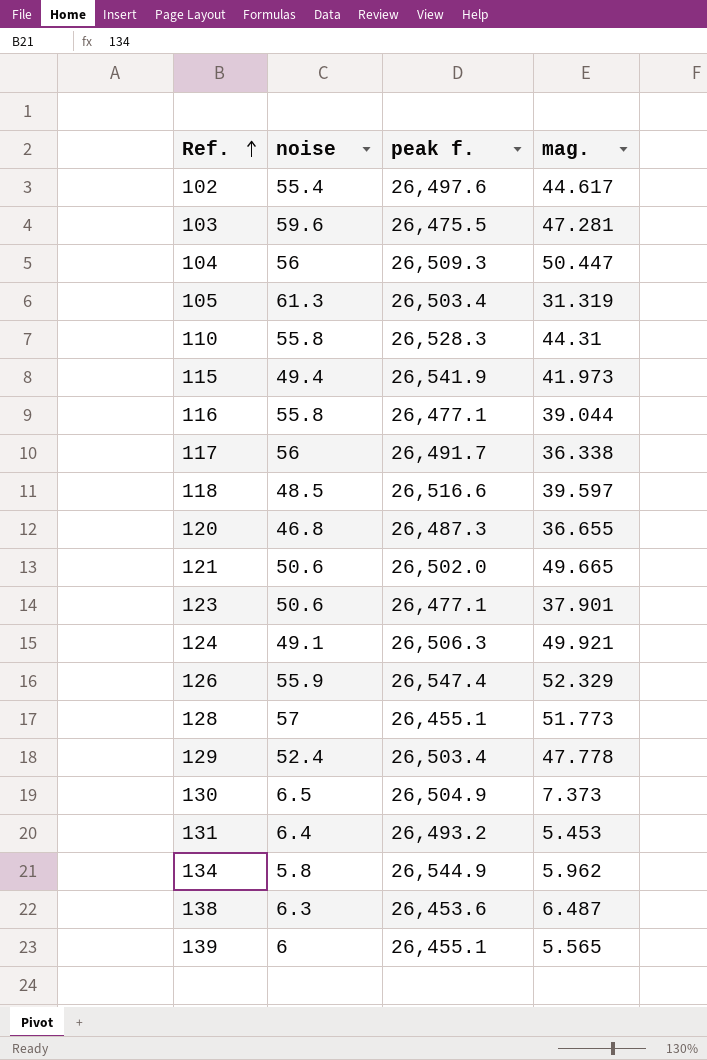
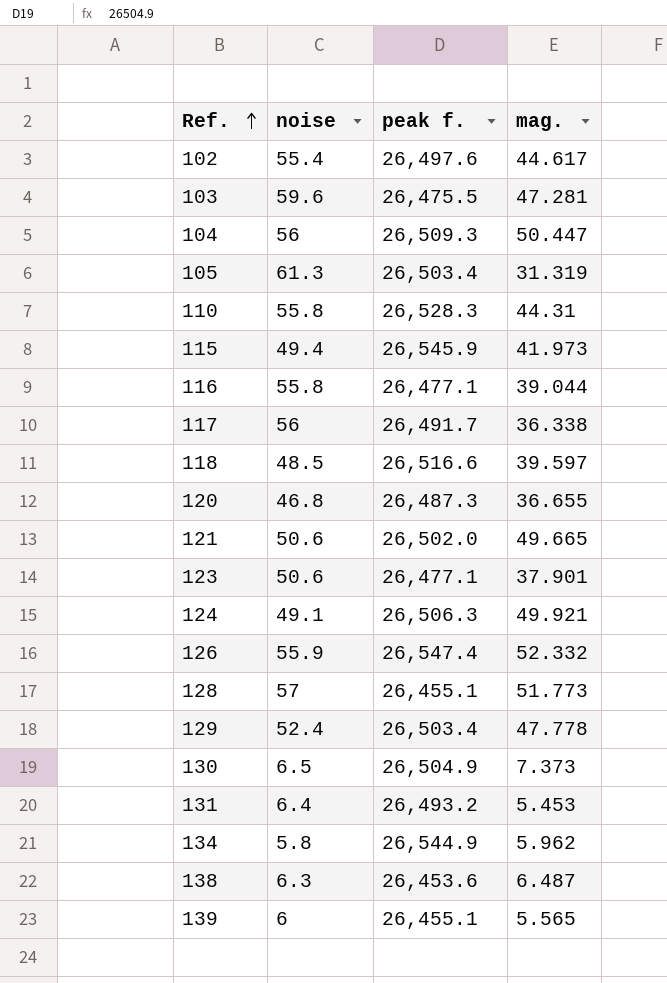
115 | peak f.: 26,541.9 -> 26,545.9
126 | mag.: 52.329 -> 52.332

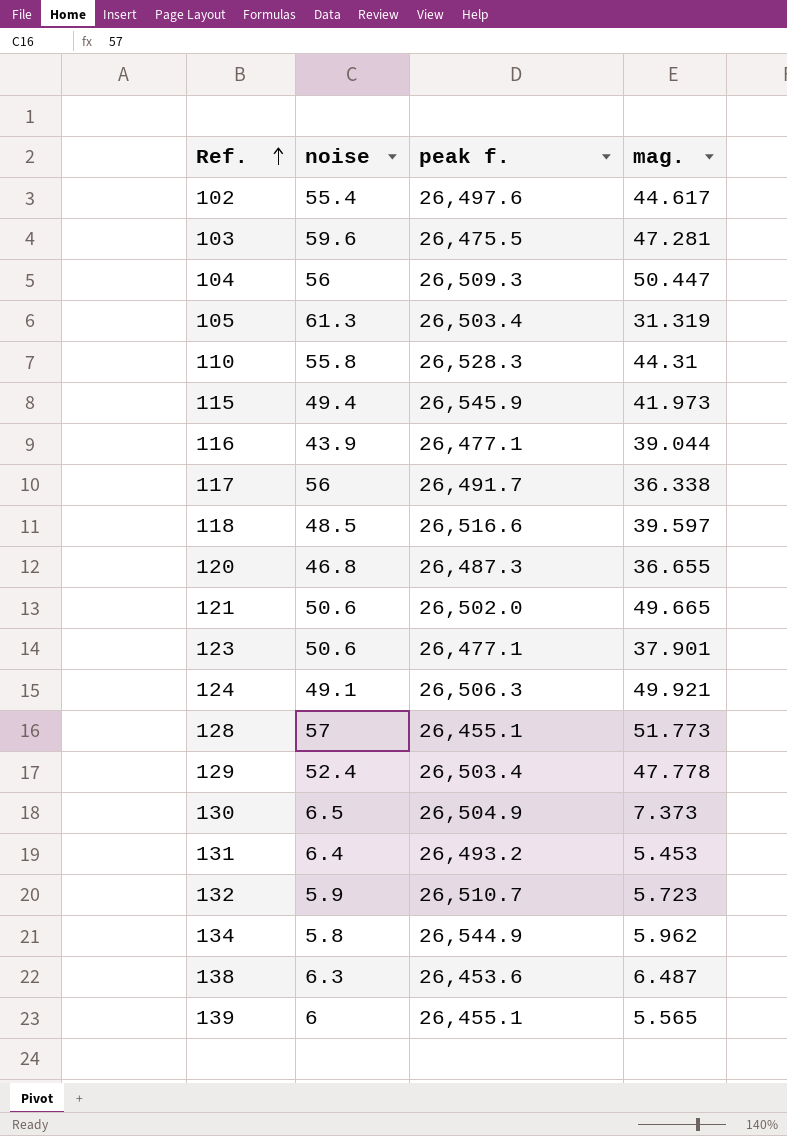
row 126: 55.9 | 26,547.4 | 52.332 -> none
116 | noise: 55.8 -> 43.9
row 132: none -> 5.9 | 26,510.7 | 5.723

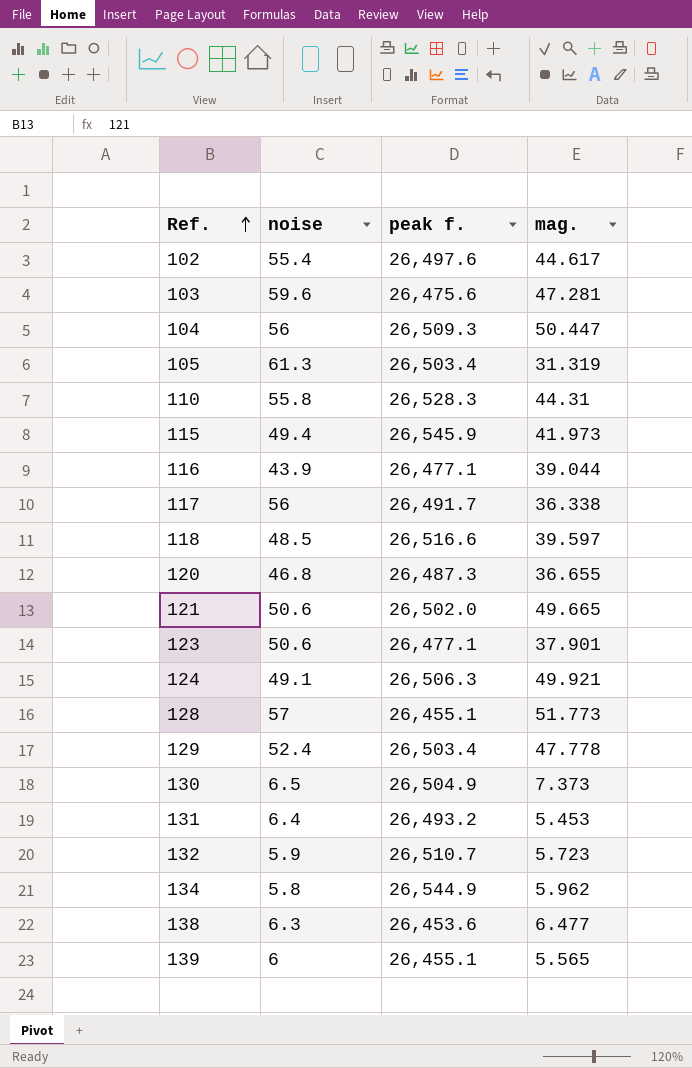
103 | peak f.: 26,475.5 -> 26,475.6
138 | mag.: 6.487 -> 6.477

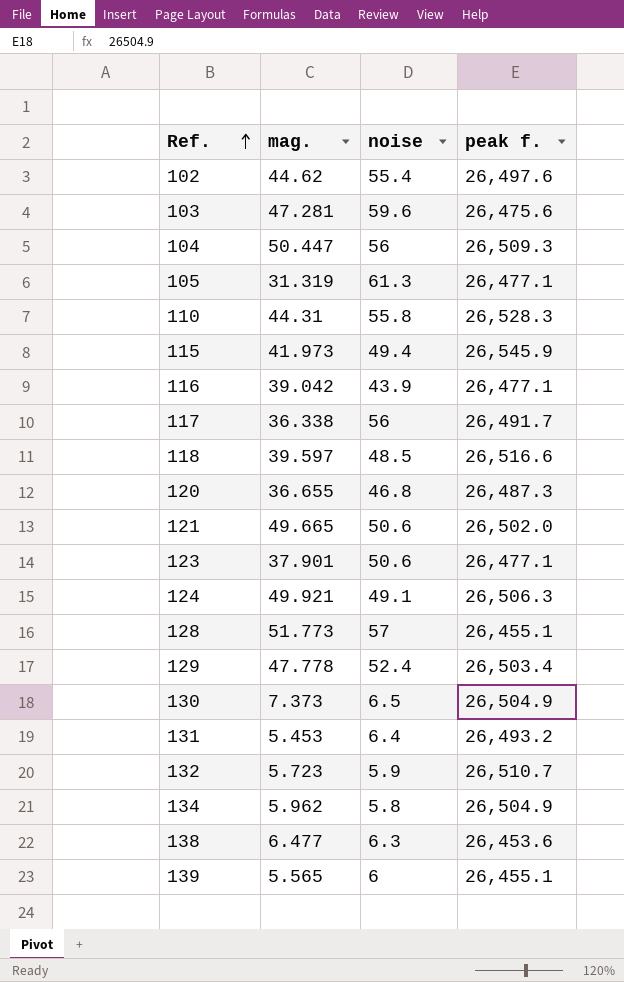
column mag. | position: 4 -> 2
102 | mag.: 44.617 -> 44.62
105 | peak f.: 26,503.4 -> 26,477.1
116 | mag.: 39.044 -> 39.042
134 | peak f.: 26,544.9 -> 26,504.9

